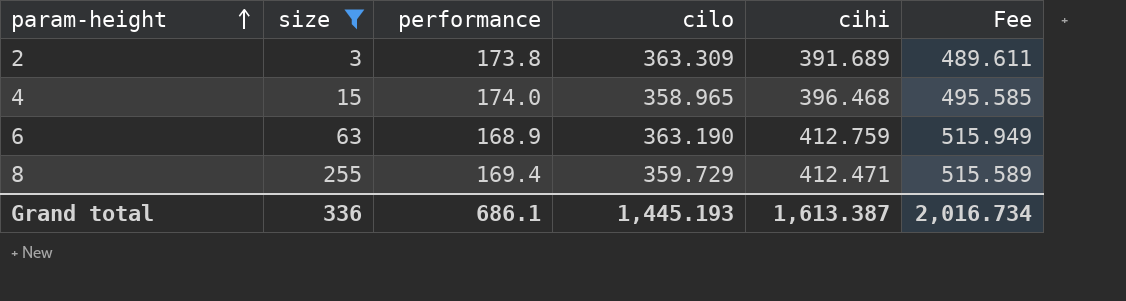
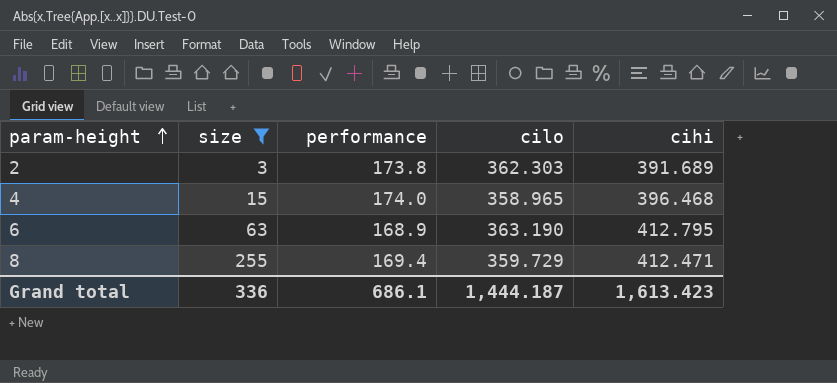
column Fee | formula: [cihi] * 1.25 -> none
2 | cilo: 363.309 -> 362.303
6 | cihi: 412.759 -> 412.795
Grand total | cilo: 1,445.193 -> 1,444.187
Grand total | cihi: 1,613.387 -> 1,613.423

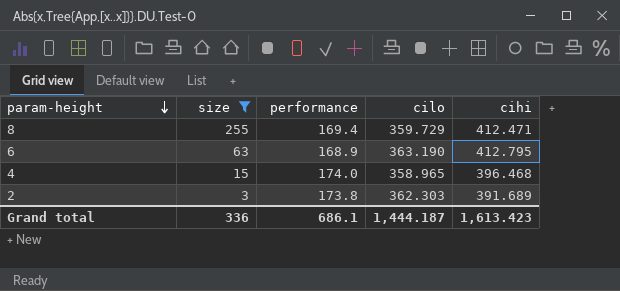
row order: param-height ascending -> param-height descending

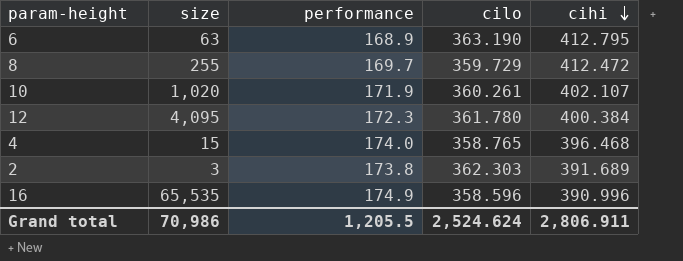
filter: size <= 255 -> none
row order: param-height descending -> cihi descending
8 | performance: 169.4 -> 169.7
8 | cihi: 412.471 -> 412.472
4 | cilo: 358.965 -> 358.765
Grand total | size: 336 -> 70,986
Grand total | performance: 686.1 -> 1,205.5
Grand total | cilo: 1,444.187 -> 2,524.624
Grand total | cihi: 1,613.423 -> 2,806.911

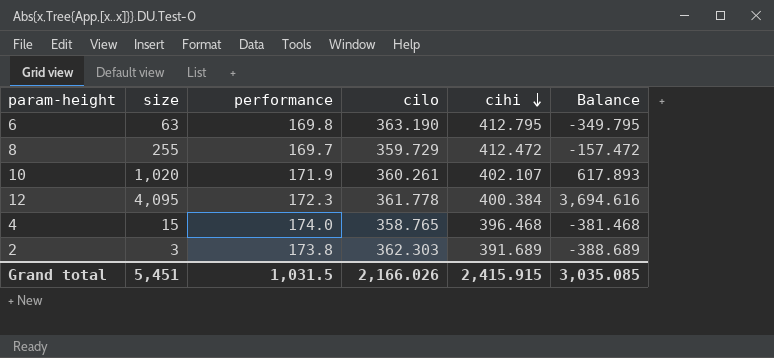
column Balance | formula: none -> [size] - [cihi]
row 16: 65,535 | 174.9 | 358.596 | 390.996 -> none
6 | performance: 168.9 -> 169.8
12 | cilo: 361.780 -> 361.778
Grand total | size: 70,986 -> 5,451
Grand total | performance: 1,205.5 -> 1,031.5
Grand total | cilo: 2,524.624 -> 2,166.026
Grand total | cihi: 2,806.911 -> 2,415.915

